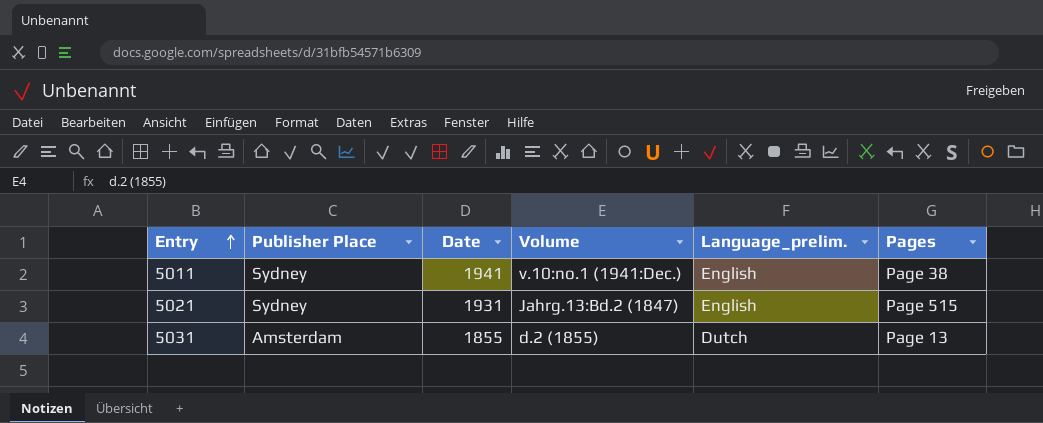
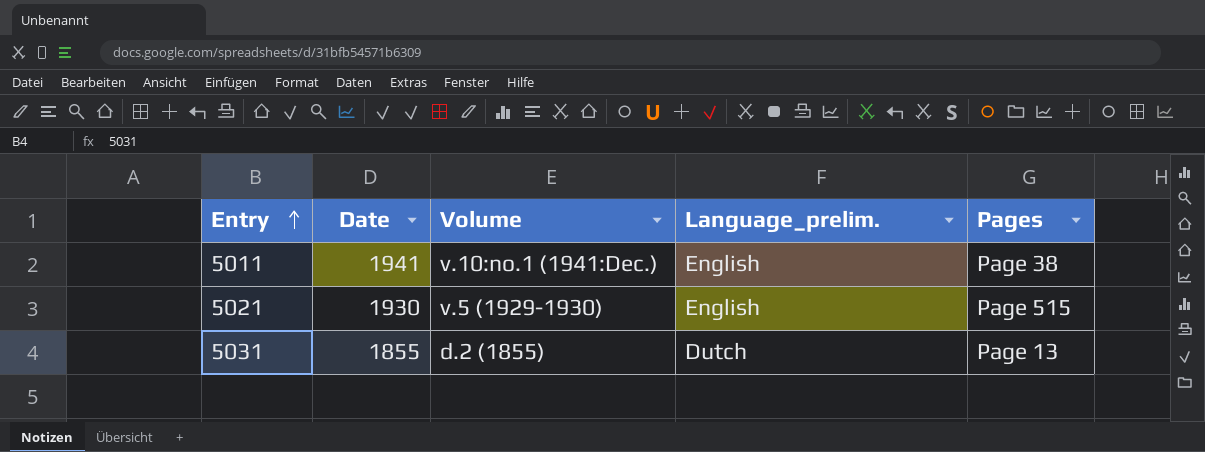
column Publisher Place | position: 2 -> none
5021 | Date: 1931 -> 1930
5021 | Volume: Jahrg.13:Bd.2 (1847) -> v.5 (1929-1930)

